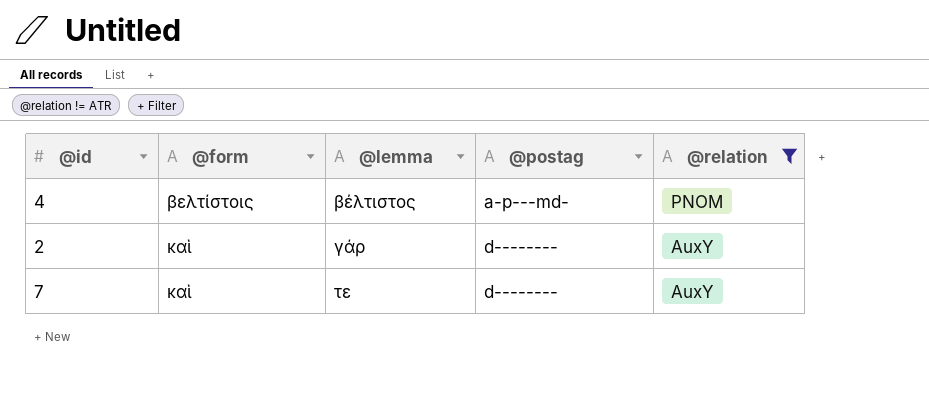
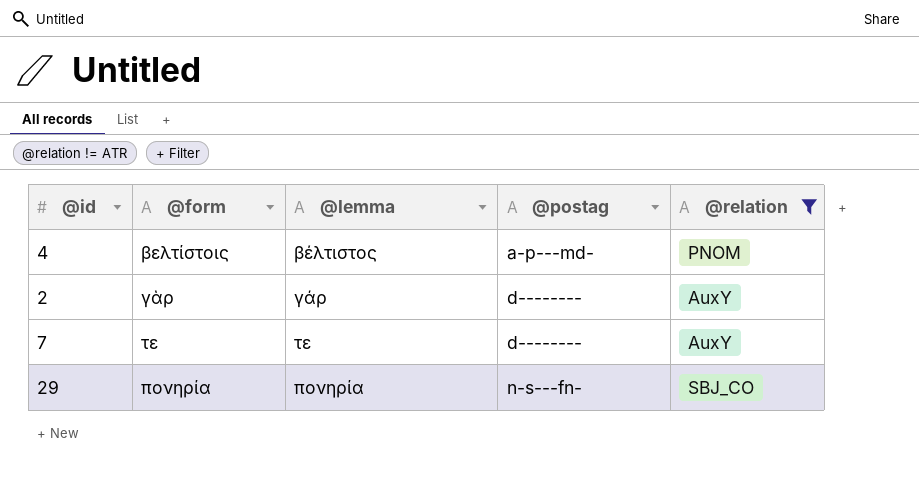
2 | @form: καὶ -> γὰρ
7 | @form: καὶ -> τε
row 29: none -> πονηρία | πονηρία | n-s---fn- | SBJ_CO

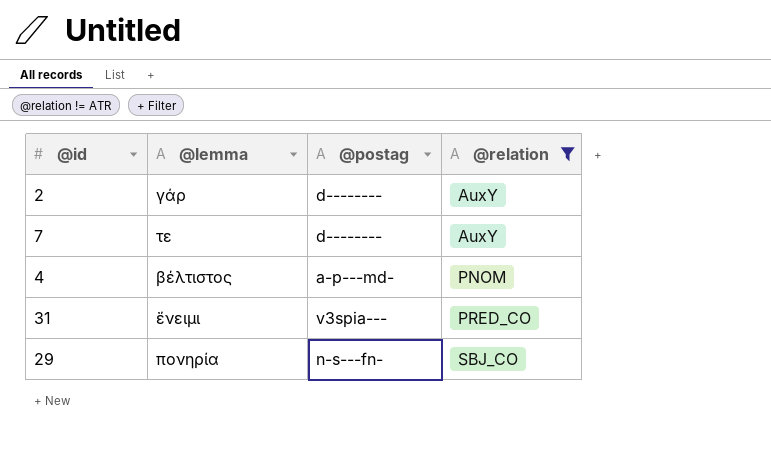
row order: @postag ascending -> @relation ascending
column @form | position: 2 -> none
row 31: none -> ἔνειμι | v3spia--- | PRED_CO

